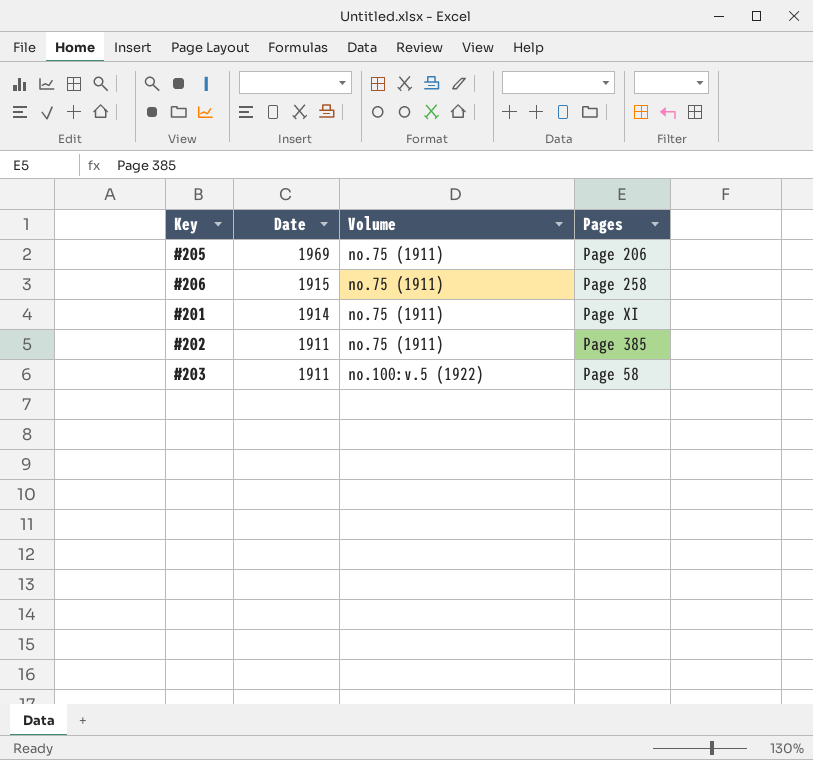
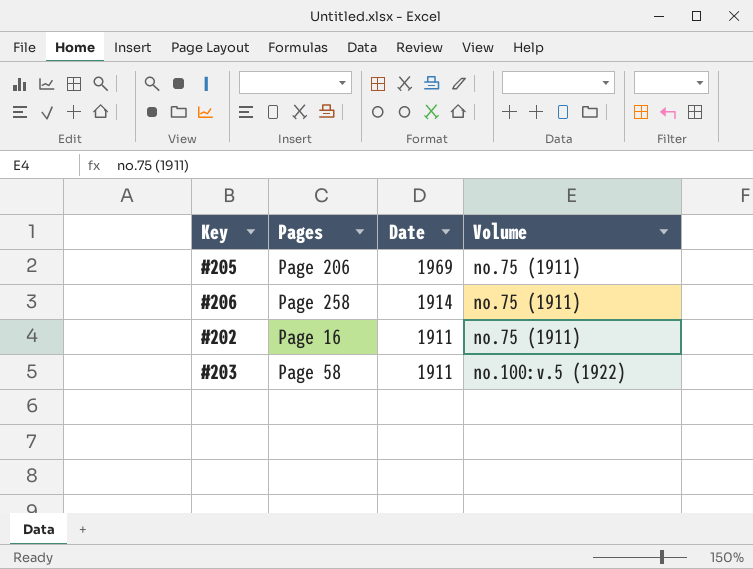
column Pages | position: 4 -> 2
row #201: 1914 | no.75 (1911) | Page XI -> none
#206 | Date: 1915 -> 1914
#202 | Pages: Page 385 -> Page 16

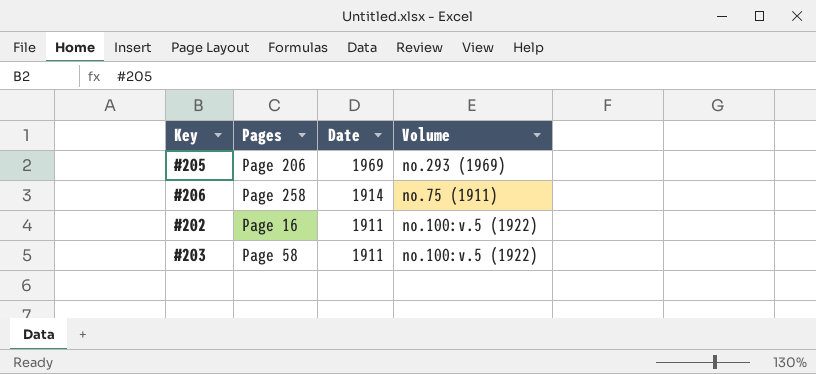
#205 | Volume: no.75 (1911) -> no.293 (1969)
#202 | Volume: no.75 (1911) -> no.100:v.5 (1922)

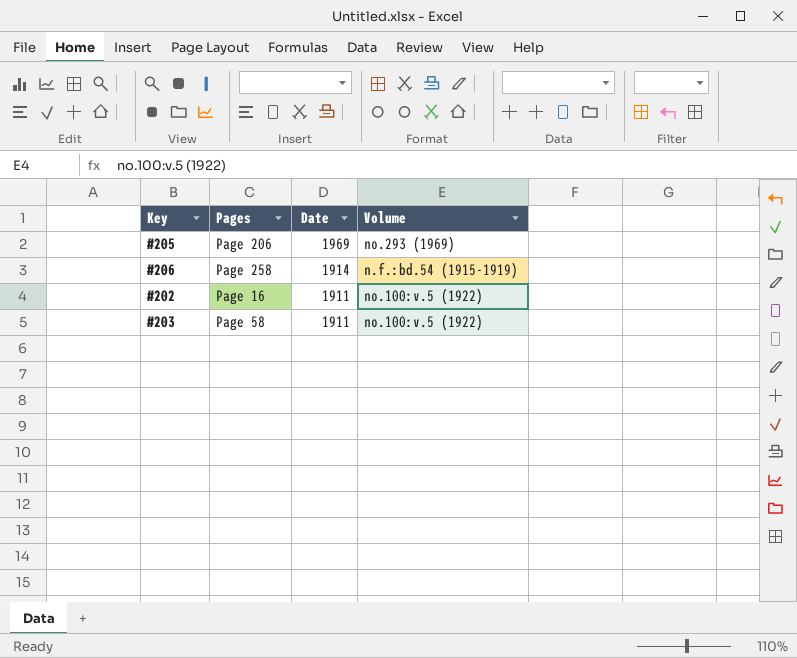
#206 | Volume: no.75 (1911) -> n.f.:bd.54 (1915-1919)

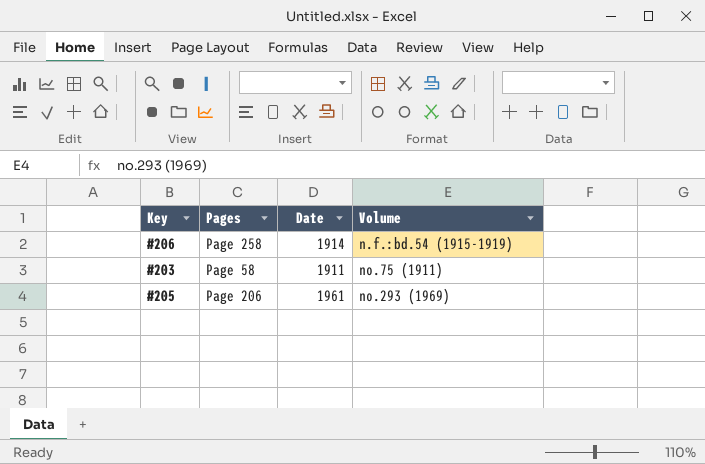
row order: Date descending -> Volume ascending
row #202: Page 16 | 1911 | no.100:v.5 (1922) -> none
#203 | Volume: no.100:v.5 (1922) -> no.75 (1911)
#205 | Date: 1969 -> 1961

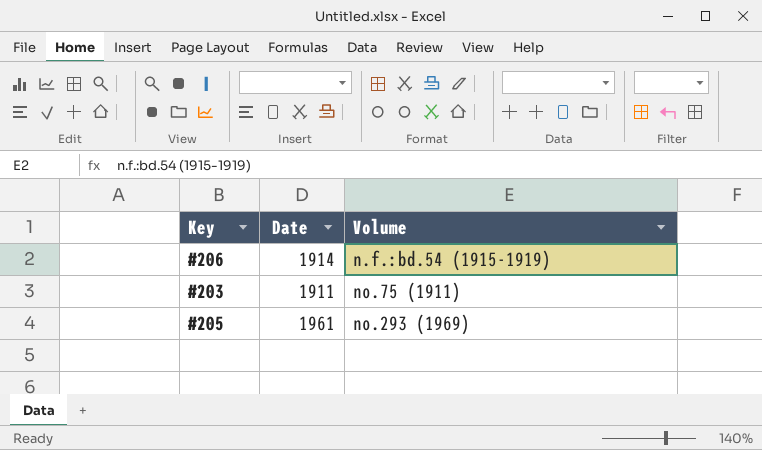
column Pages | position: 2 -> none

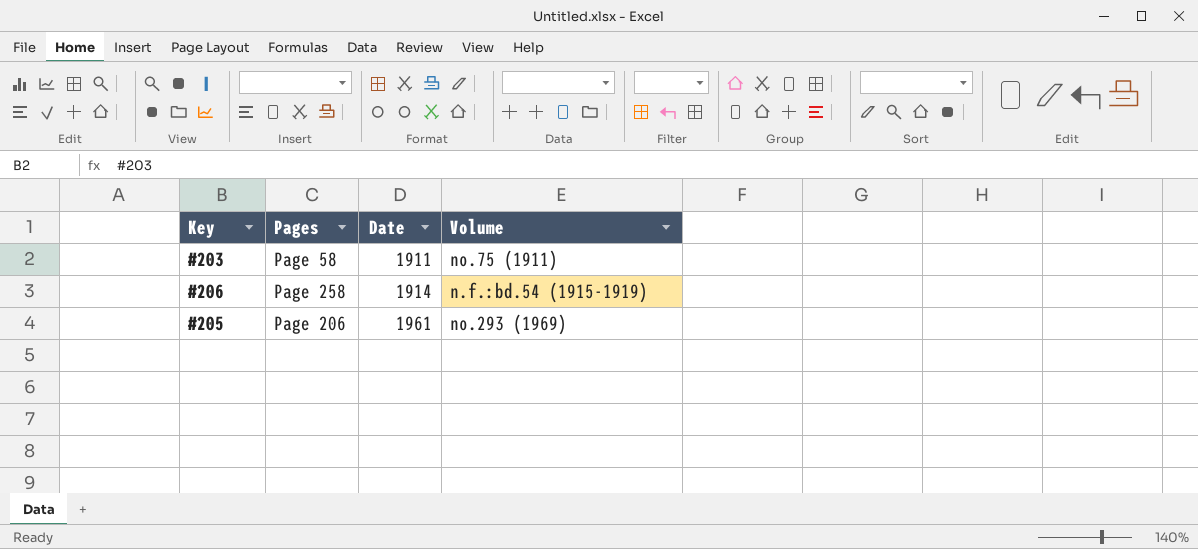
row order: Volume ascending -> Date ascending
column Pages | position: none -> 2

